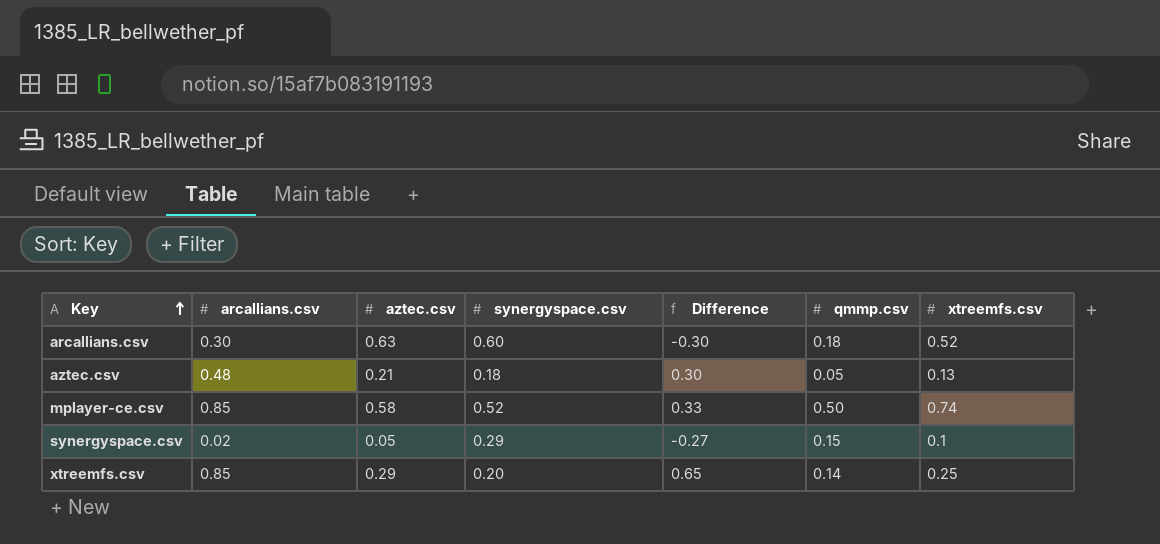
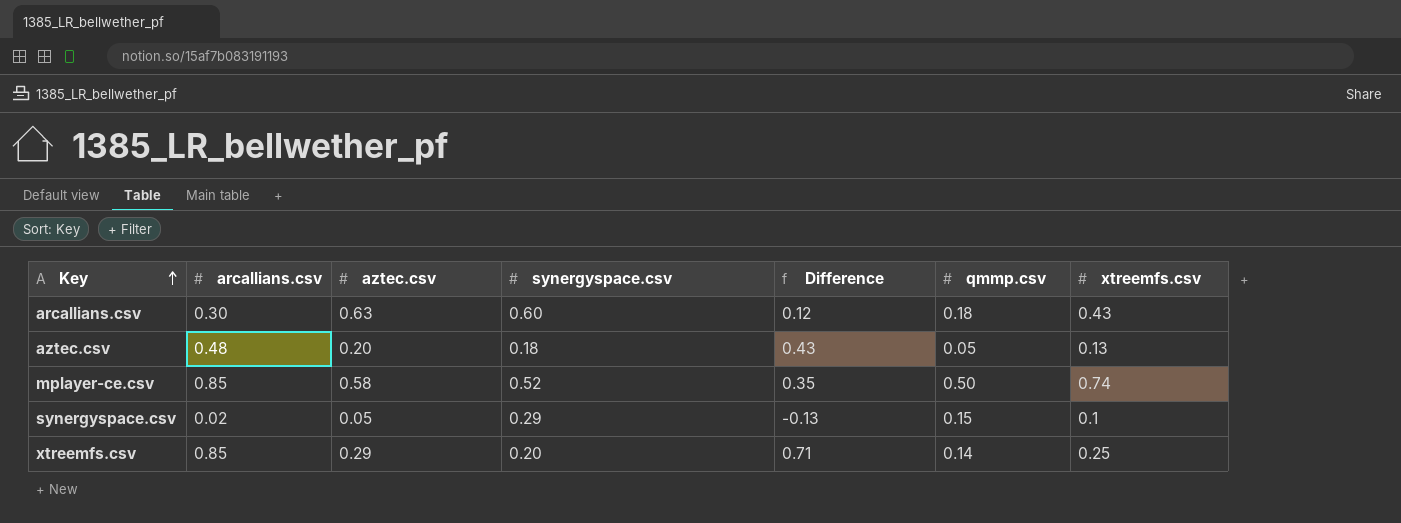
column Difference | formula: [arcallians.csv] - [synergyspace.csv] -> [arcallians.csv] - [qmmp.csv]
arcallians.csv | xtreemfs.csv: 0.52 -> 0.43
aztec.csv | aztec.csv: 0.21 -> 0.20

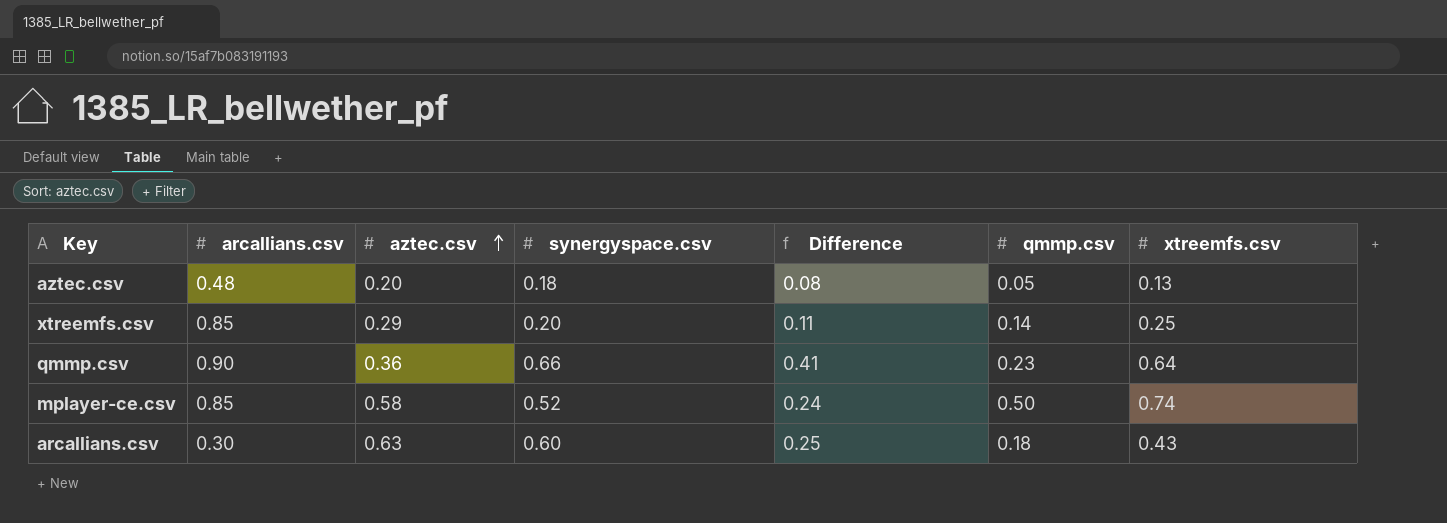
row order: Key ascending -> aztec.csv ascending
column Difference | formula: [arcallians.csv] - [qmmp.csv] -> [xtreemfs.csv] - [qmmp.csv]
row synergyspace.csv: 0.02 | 0.05 | 0.29 | -0.13 | 0.15 | 0.1 -> none
row qmmp.csv: none -> 0.90 | 0.36 | 0.66 | 0.41 | 0.23 | 0.64

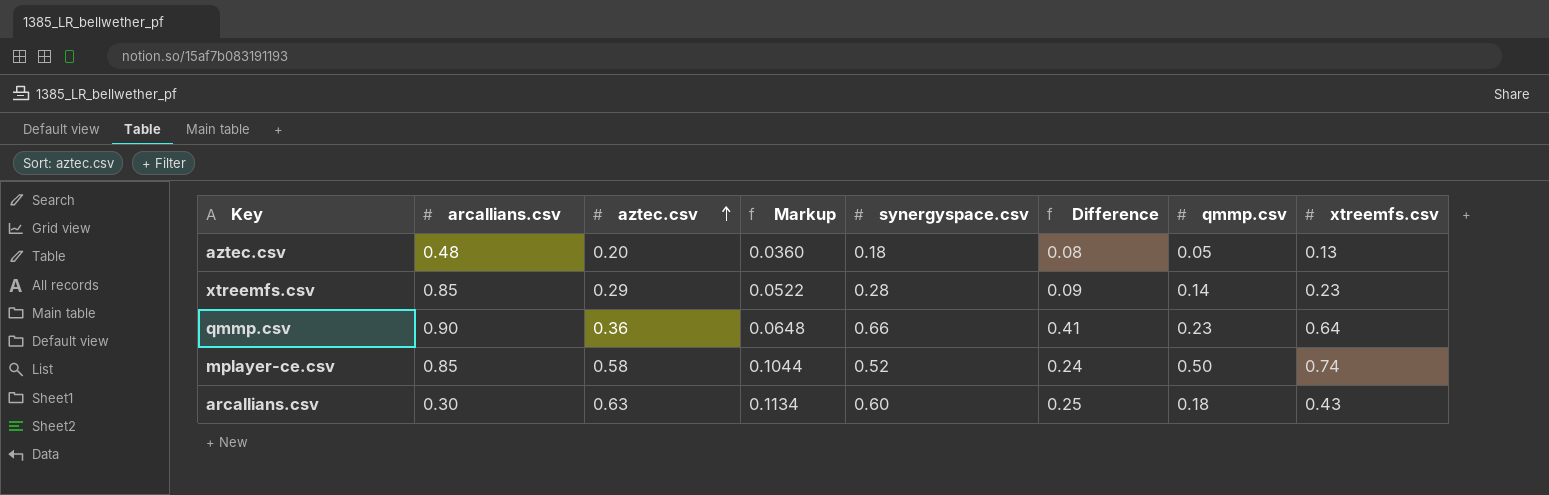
column Markup | formula: none -> [aztec.csv] * 0.18
xtreemfs.csv | synergyspace.csv: 0.20 -> 0.28
xtreemfs.csv | Difference: 0.11 -> 0.09
xtreemfs.csv | xtreemfs.csv: 0.25 -> 0.23

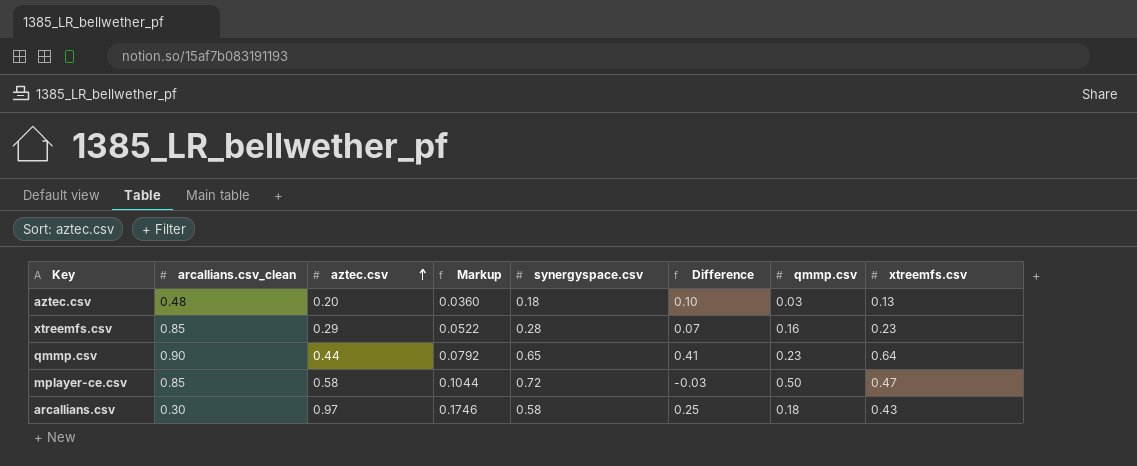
column name: arcallians.csv -> arcallians.csv_clean
aztec.csv | Difference: 0.08 -> 0.10
aztec.csv | qmmp.csv: 0.05 -> 0.03
xtreemfs.csv | Difference: 0.09 -> 0.07
xtreemfs.csv | qmmp.csv: 0.14 -> 0.16
qmmp.csv | aztec.csv: 0.36 -> 0.44
qmmp.csv | Markup: 0.0648 -> 0.0792
qmmp.csv | synergyspace.csv: 0.66 -> 0.65
mplayer-ce.csv | synergyspace.csv: 0.52 -> 0.72
mplayer-ce.csv | Difference: 0.24 -> -0.03
mplayer-ce.csv | xtreemfs.csv: 0.74 -> 0.47
arcallians.csv | aztec.csv: 0.63 -> 0.97
arcallians.csv | Markup: 0.1134 -> 0.1746
arcallians.csv | synergyspace.csv: 0.60 -> 0.58

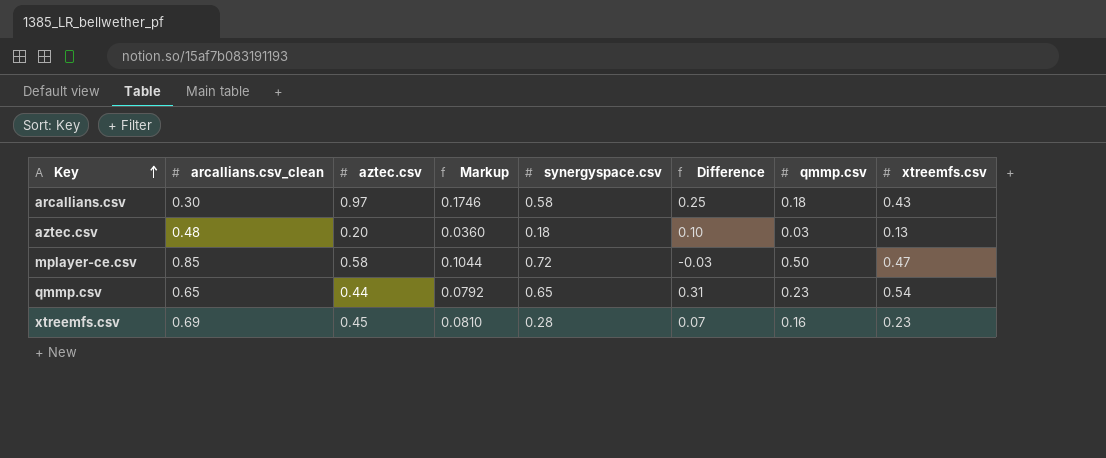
row order: aztec.csv ascending -> Key ascending
qmmp.csv | arcallians.csv_clean: 0.90 -> 0.65
qmmp.csv | Difference: 0.41 -> 0.31
qmmp.csv | xtreemfs.csv: 0.64 -> 0.54
xtreemfs.csv | arcallians.csv_clean: 0.85 -> 0.69
xtreemfs.csv | aztec.csv: 0.29 -> 0.45
xtreemfs.csv | Markup: 0.0522 -> 0.0810

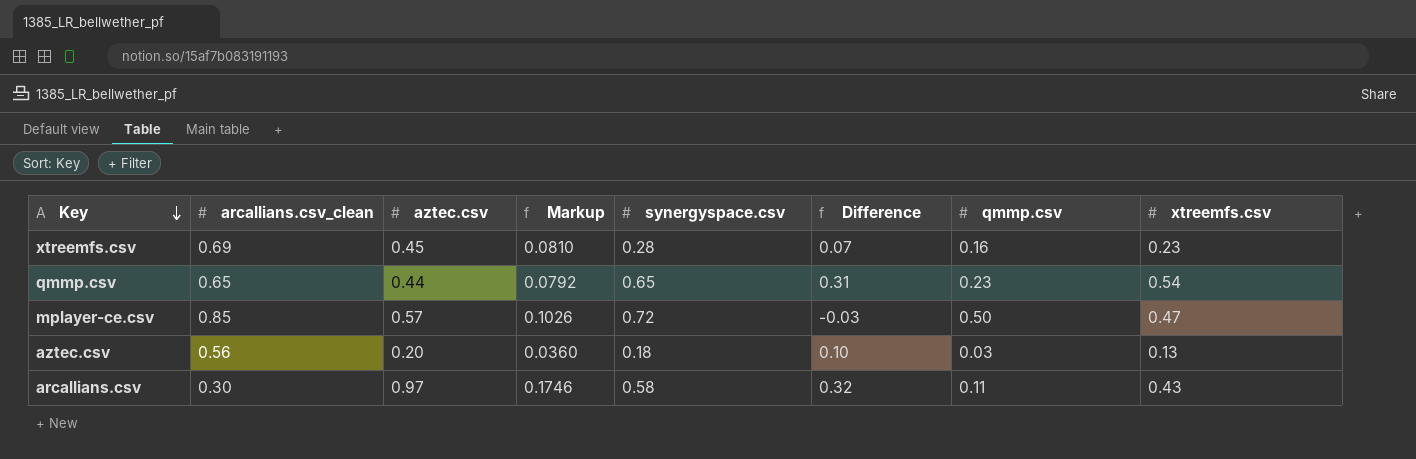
row order: Key ascending -> Key descending
mplayer-ce.csv | aztec.csv: 0.58 -> 0.57
mplayer-ce.csv | Markup: 0.1044 -> 0.1026
aztec.csv | arcallians.csv_clean: 0.48 -> 0.56
arcallians.csv | Difference: 0.25 -> 0.32
arcallians.csv | qmmp.csv: 0.18 -> 0.11

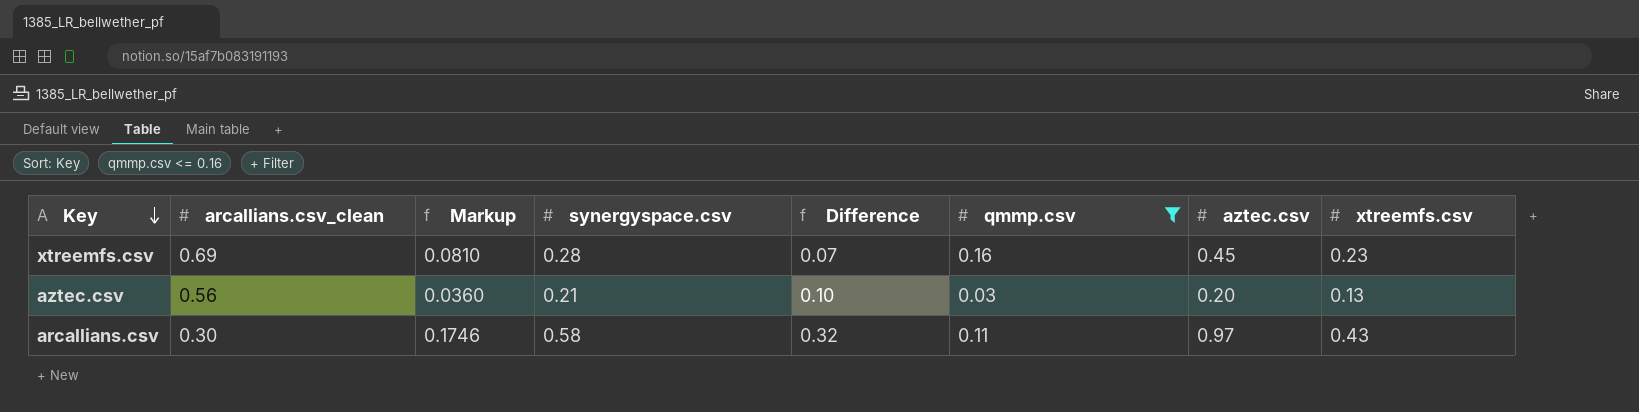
filter: none -> qmmp.csv <= 0.16
column aztec.csv | position: 3 -> 7
aztec.csv | synergyspace.csv: 0.18 -> 0.21

